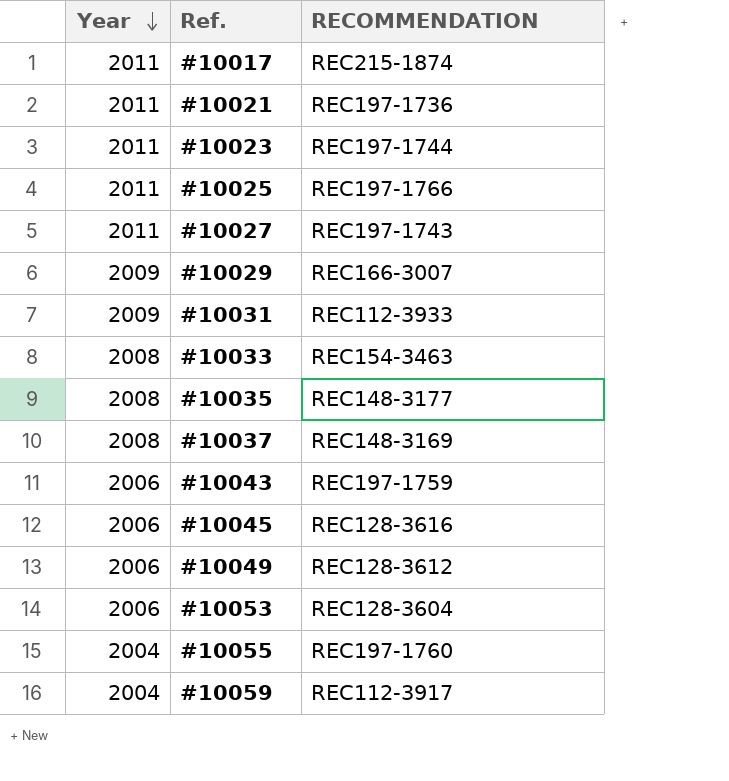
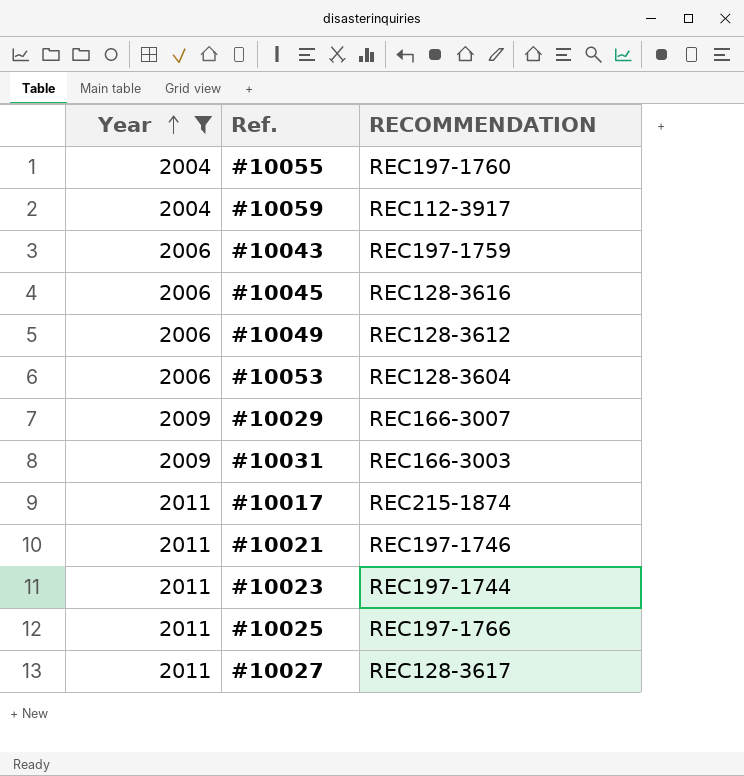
filter: none -> Year != 2008
row order: Year descending -> Year ascending
#10031 | RECOMMENDATION: REC112-3933 -> REC166-3003
#10021 | RECOMMENDATION: REC197-1736 -> REC197-1746
#10027 | RECOMMENDATION: REC197-1743 -> REC128-3617

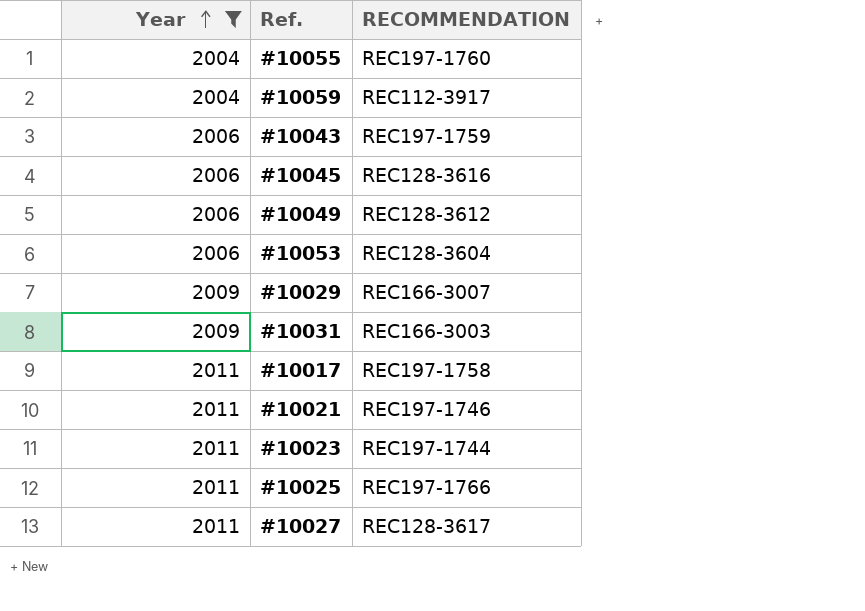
#10017 | RECOMMENDATION: REC215-1874 -> REC197-1758

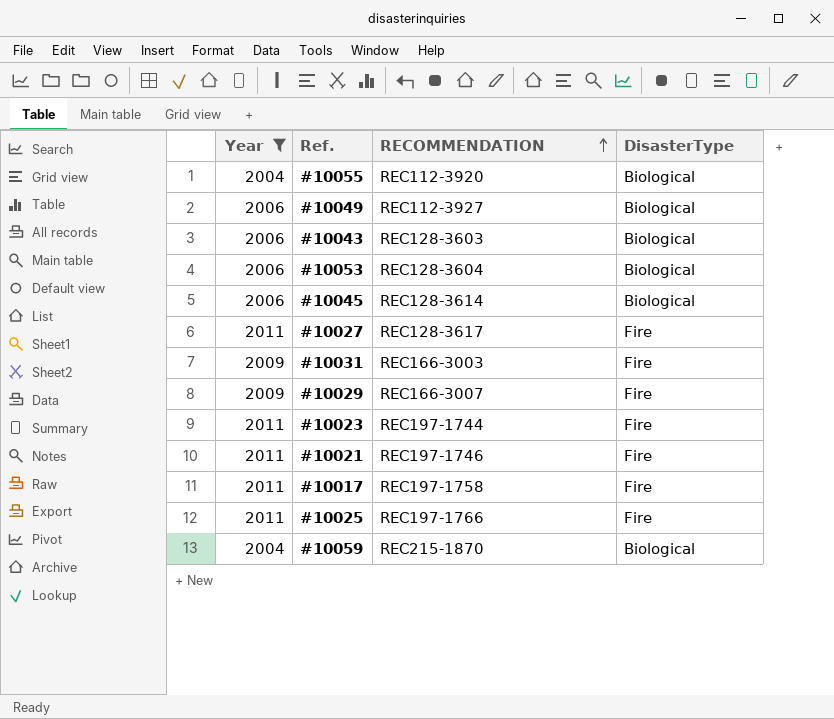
row order: Year ascending -> RECOMMENDATION ascending
column DisasterType | position: none -> 4
#10055 | RECOMMENDATION: REC197-1760 -> REC112-3920
#10049 | RECOMMENDATION: REC128-3612 -> REC112-3927
#10043 | RECOMMENDATION: REC197-1759 -> REC128-3603
#10045 | RECOMMENDATION: REC128-3616 -> REC128-3614
#10059 | RECOMMENDATION: REC112-3917 -> REC215-1870

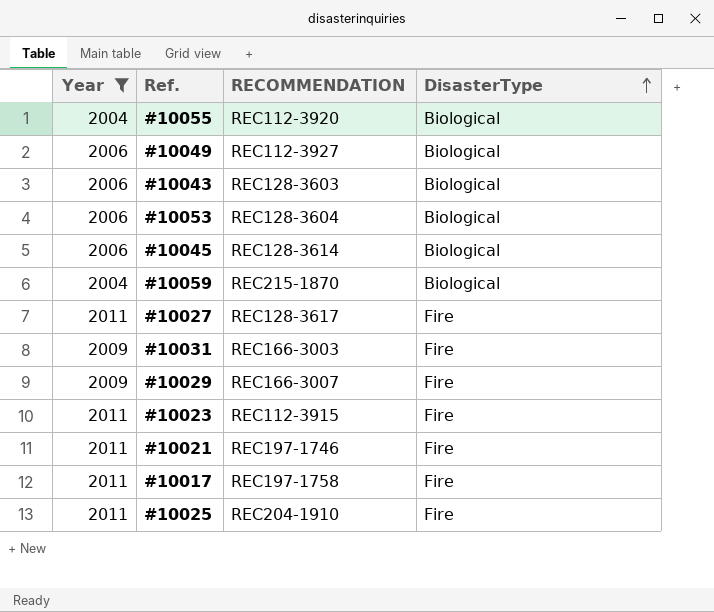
row order: RECOMMENDATION ascending -> DisasterType ascending
#10023 | RECOMMENDATION: REC197-1744 -> REC112-3915
#10025 | RECOMMENDATION: REC197-1766 -> REC204-1910

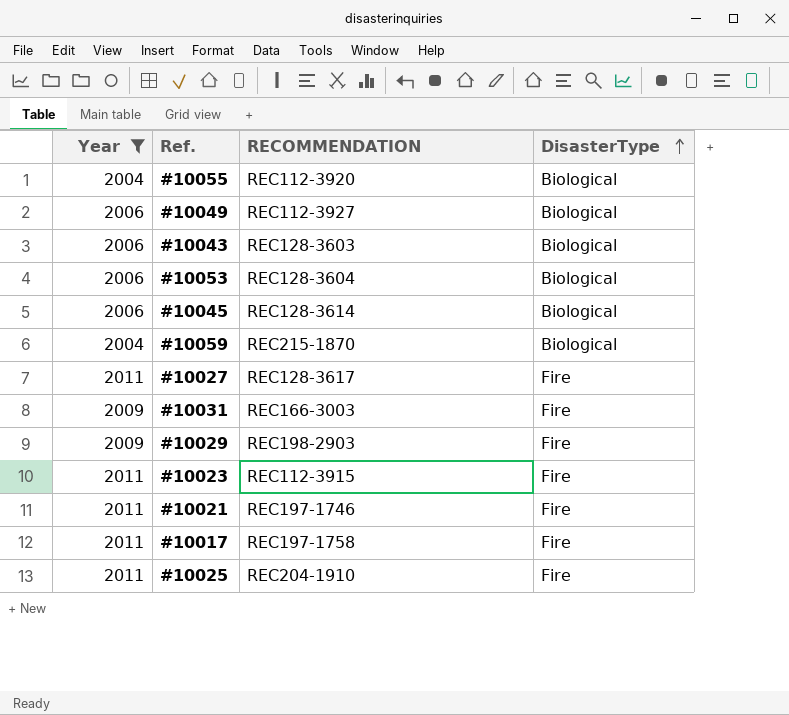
#10029 | RECOMMENDATION: REC166-3007 -> REC198-2903

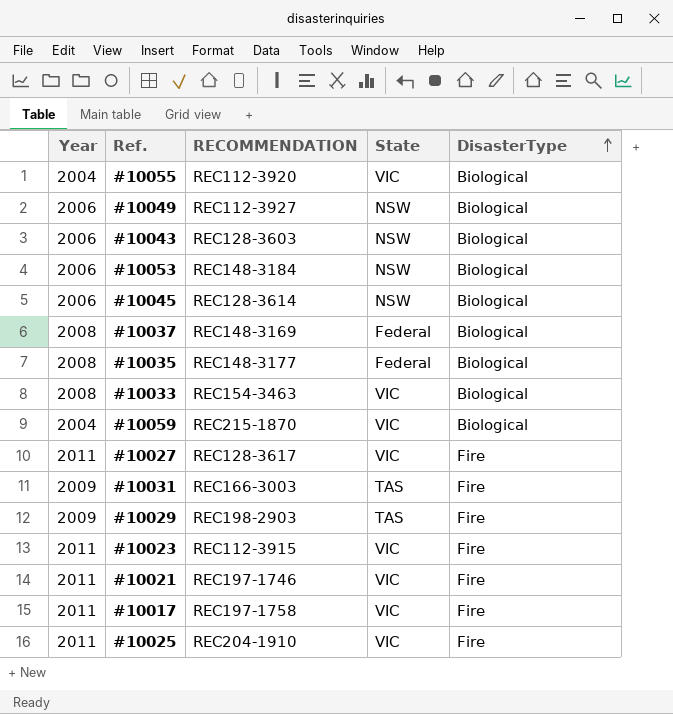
filter: Year != 2008 -> none
column State | position: none -> 4
#10053 | RECOMMENDATION: REC128-3604 -> REC148-3184

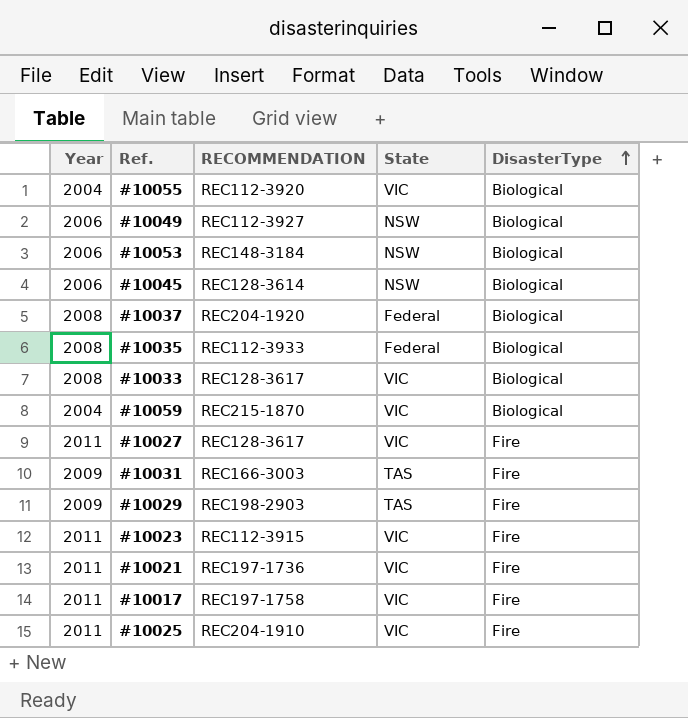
row #10043: 2006 | REC128-3603 | NSW | Biological -> none
#10037 | RECOMMENDATION: REC148-3169 -> REC204-1920
#10035 | RECOMMENDATION: REC148-3177 -> REC112-3933
#10033 | RECOMMENDATION: REC154-3463 -> REC128-3617
#10021 | RECOMMENDATION: REC197-1746 -> REC197-1736

